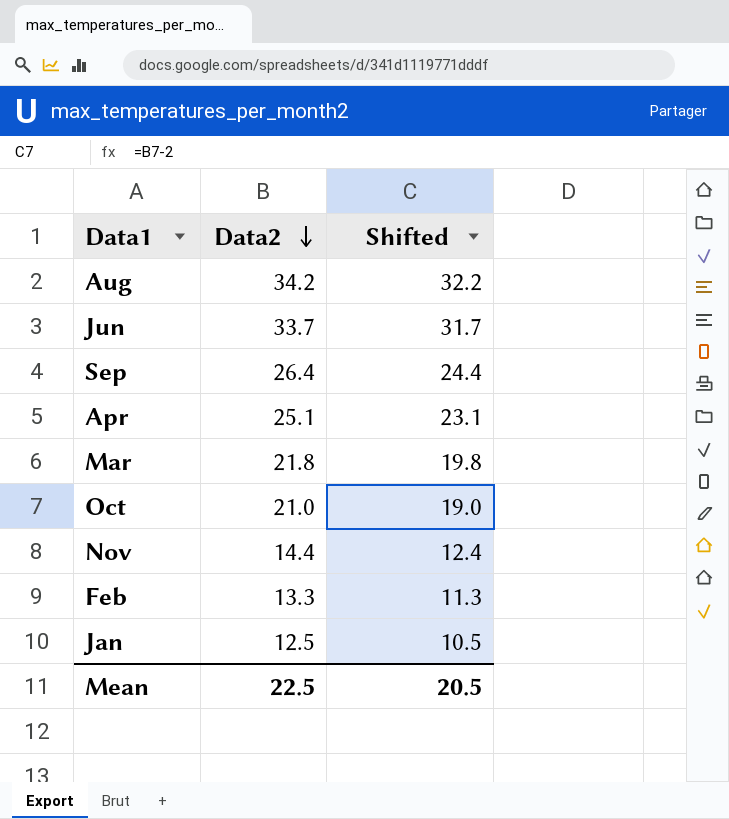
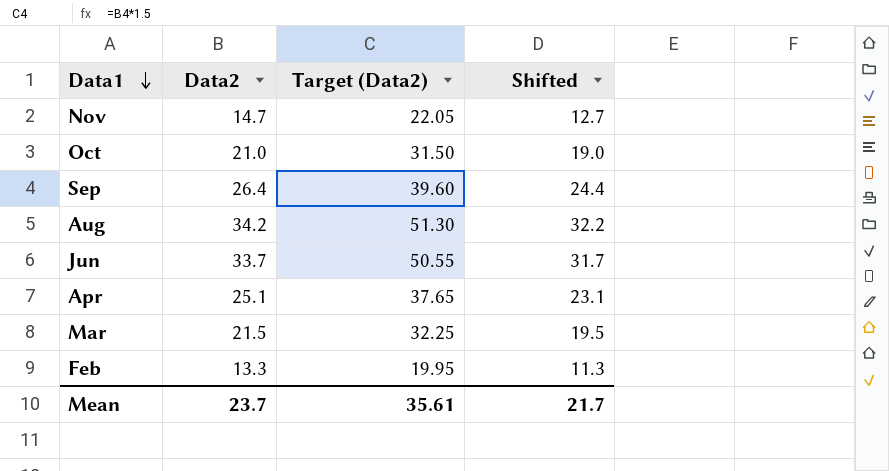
row order: Data2 descending -> Data1 descending
column Target (Data2) | formula: none -> [Data2] * 1.5
row Jan: 12.5 | 10.5 -> none
Nov | Data2: 14.4 -> 14.7
Nov | Shifted: 12.4 -> 12.7
Mar | Data2: 21.8 -> 21.5
Mar | Shifted: 19.8 -> 19.5
Mean | Data2: 22.5 -> 23.7
Mean | Shifted: 20.5 -> 21.7

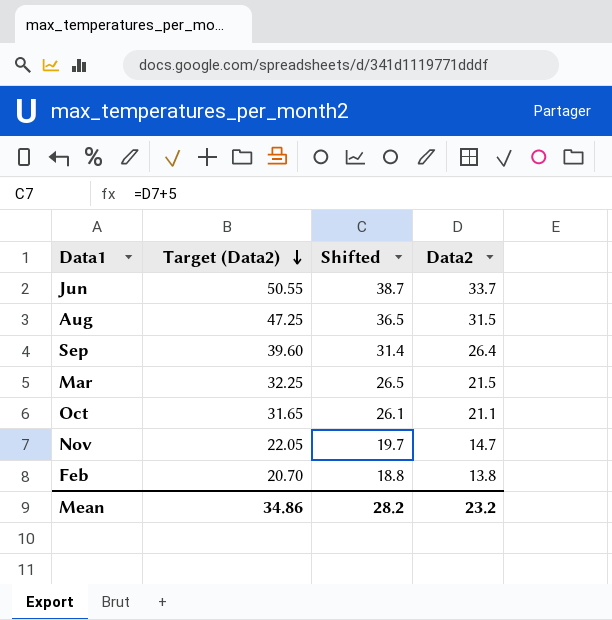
row order: Data1 descending -> Target (Data2) descending
column Shifted | formula: [Data2] - 2 -> [Data2] + 5
column Data2 | position: 2 -> 4
row Apr: 25.1 | 37.65 | 23.1 -> none
Aug | Target (Data2): 51.30 -> 47.25
Aug | Data2: 34.2 -> 31.5
Oct | Target (Data2): 31.50 -> 31.65
Oct | Data2: 21.0 -> 21.1
Feb | Target (Data2): 19.95 -> 20.70
Feb | Data2: 13.3 -> 13.8
Mean | Target (Data2): 35.61 -> 34.86
Mean | Shifted: 21.7 -> 28.2
Mean | Data2: 23.7 -> 23.2

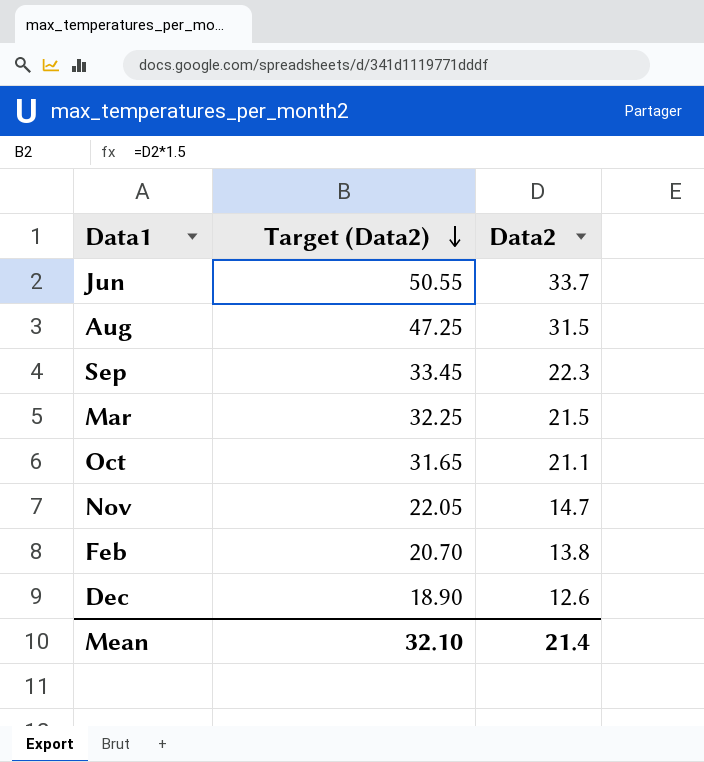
column Shifted | formula: [Data2] + 5 -> none
Sep | Target (Data2): 39.60 -> 33.45
Sep | Data2: 26.4 -> 22.3
row Dec: none -> 18.90 | 12.6
Mean | Target (Data2): 34.86 -> 32.10
Mean | Data2: 23.2 -> 21.4

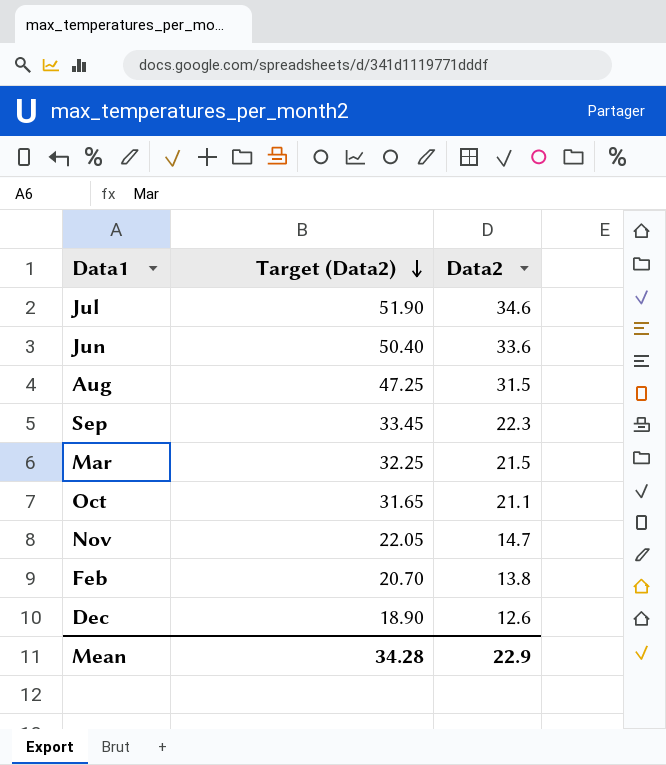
row Jul: none -> 51.90 | 34.6
Jun | Target (Data2): 50.55 -> 50.40
Jun | Data2: 33.7 -> 33.6
Mean | Target (Data2): 32.10 -> 34.28
Mean | Data2: 21.4 -> 22.9

